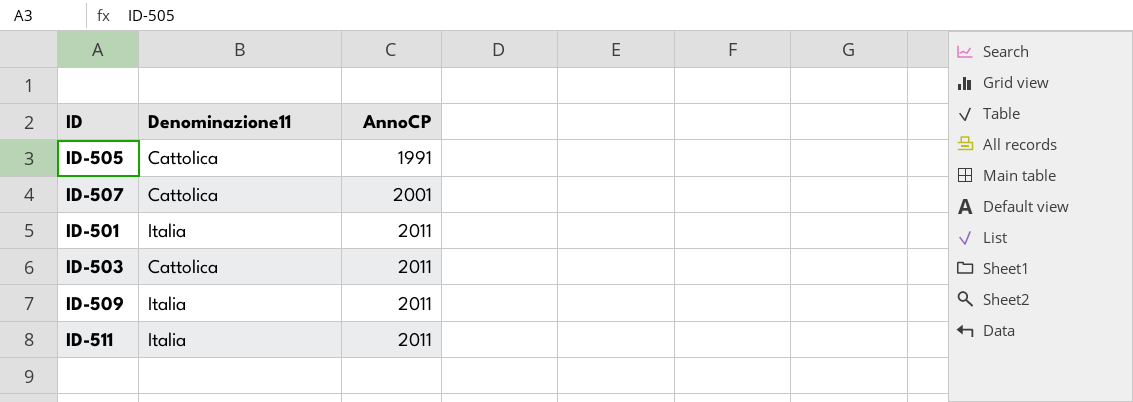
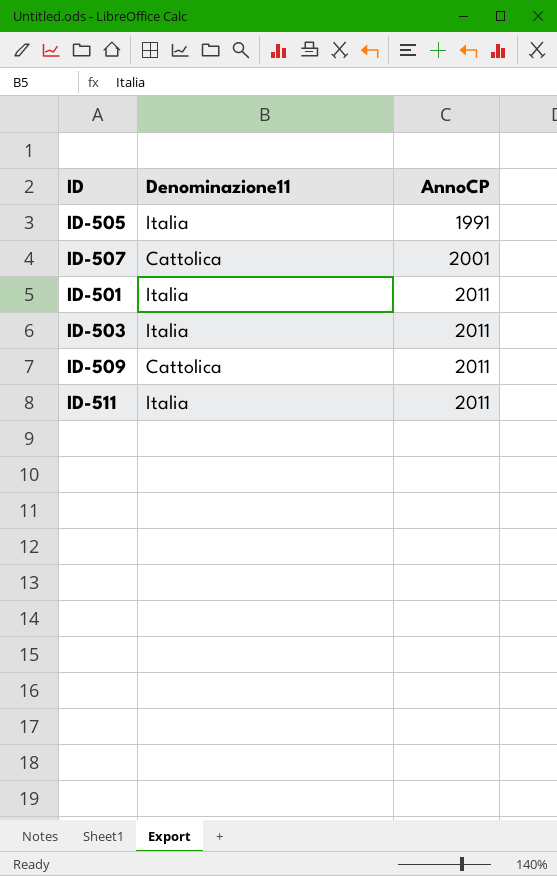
ID-505 | Denominazione11: Cattolica -> Italia
ID-503 | Denominazione11: Cattolica -> Italia
ID-509 | Denominazione11: Italia -> Cattolica

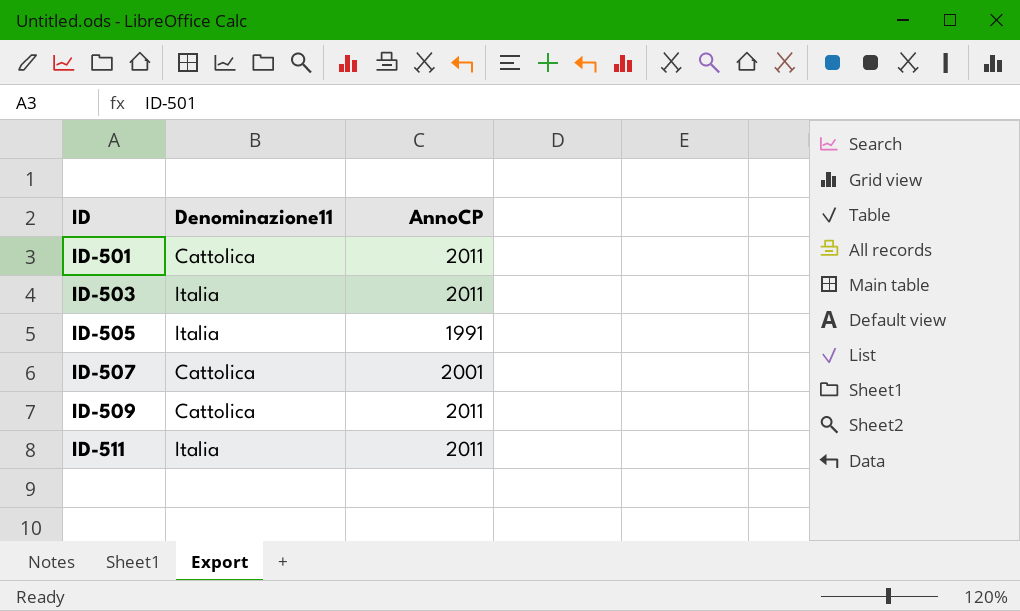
row order: AnnoCP ascending -> ID ascending
ID-501 | Denominazione11: Italia -> Cattolica

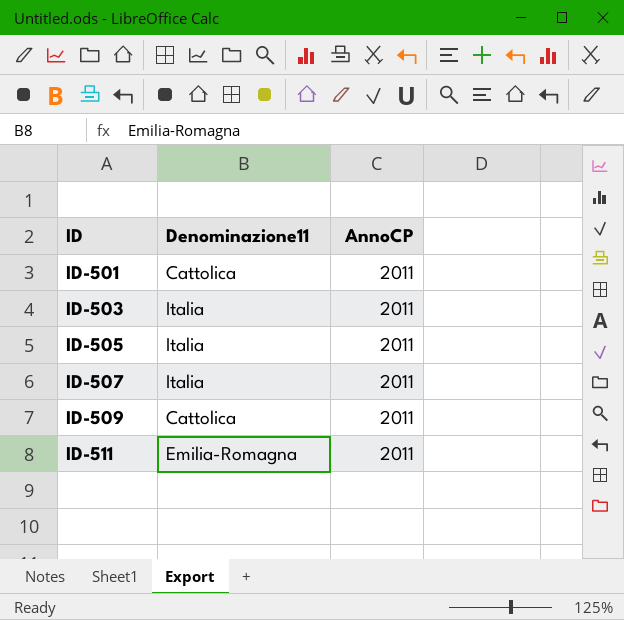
ID-505 | AnnoCP: 1991 -> 2011
ID-507 | Denominazione11: Cattolica -> Italia
ID-507 | AnnoCP: 2001 -> 2011
ID-511 | Denominazione11: Italia -> Emilia-Romagna

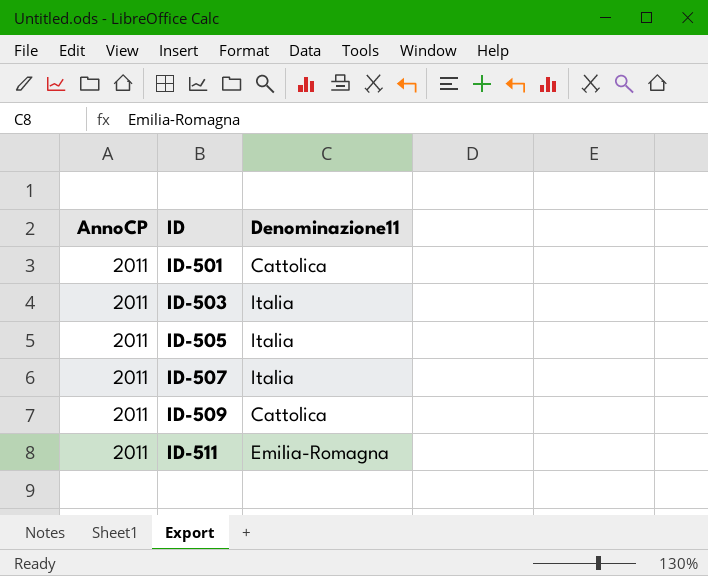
column AnnoCP | position: 3 -> 1

